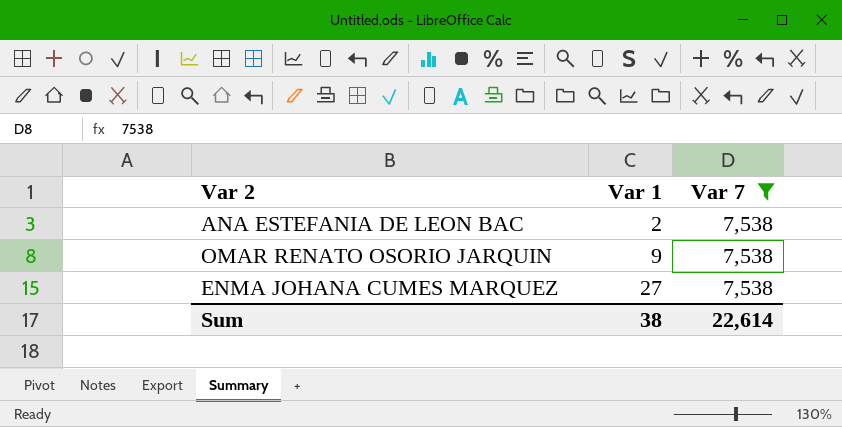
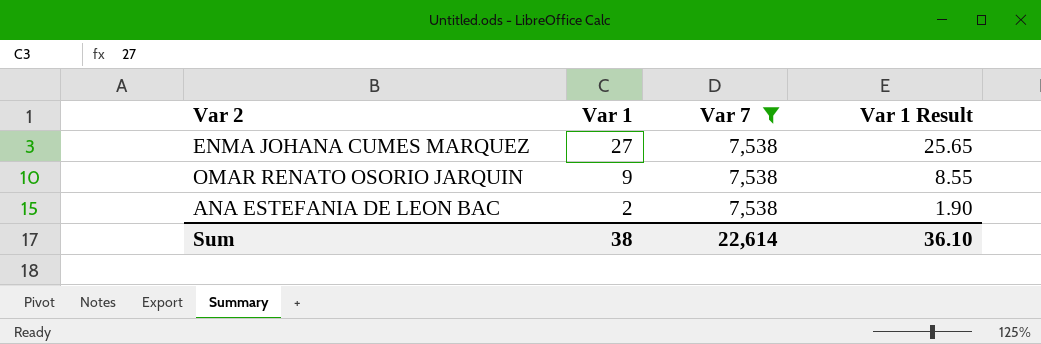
row order: Var 1 ascending -> Var 1 descending
column Var 1 Result | formula: none -> [Var 1] * 0.95

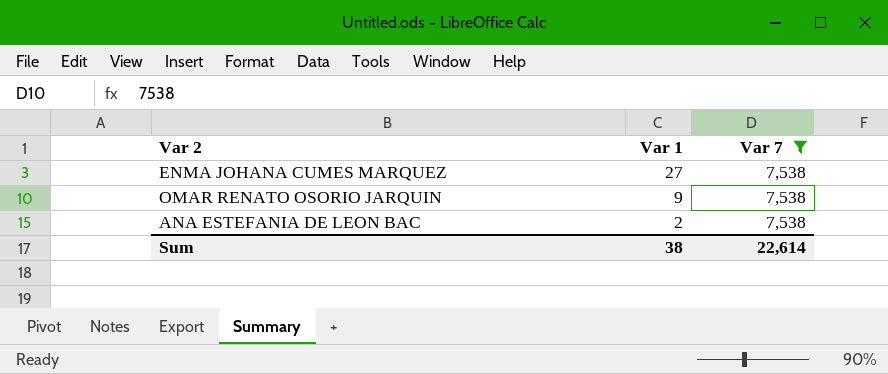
column Var 1 Result | formula: [Var 1] * 0.95 -> none

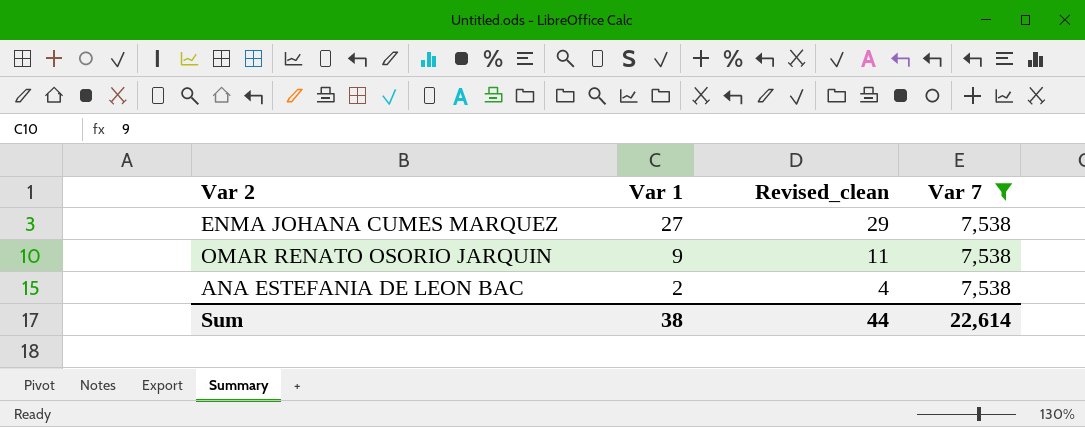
column Revised_clean | formula: none -> [Var 1] + 2

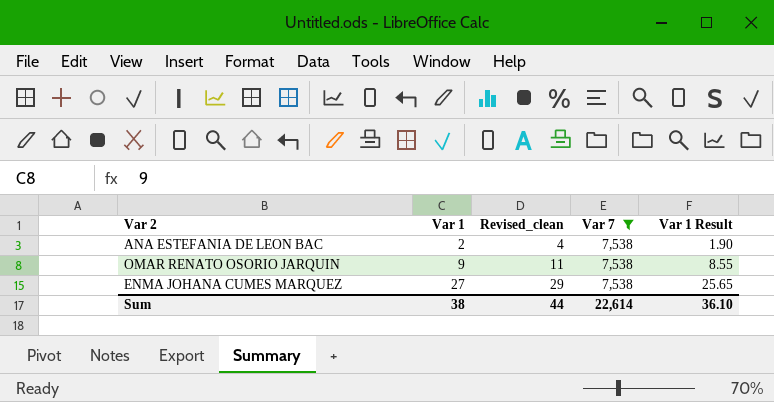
row order: Var 1 descending -> Var 1 ascending
column Var 1 Result | formula: none -> [Var 1] * 0.95

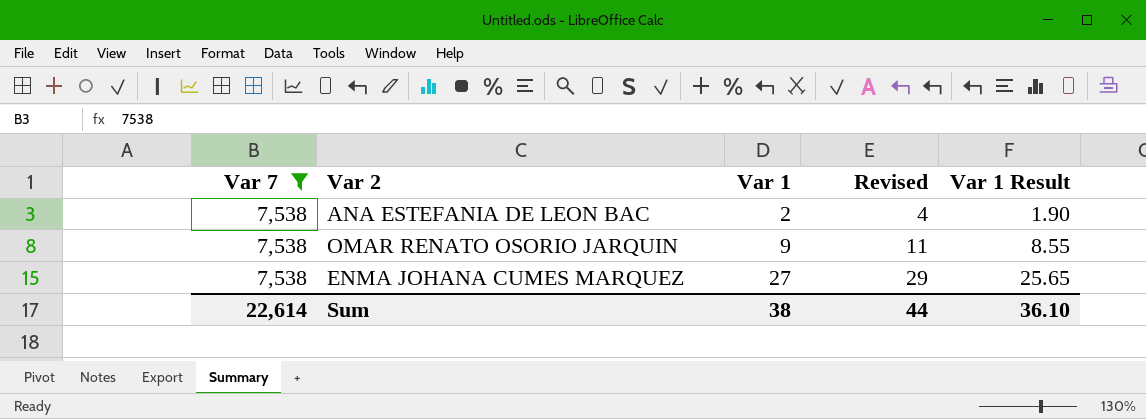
column Var 7 | position: 4 -> 1
column name: Revised_clean -> Revised

